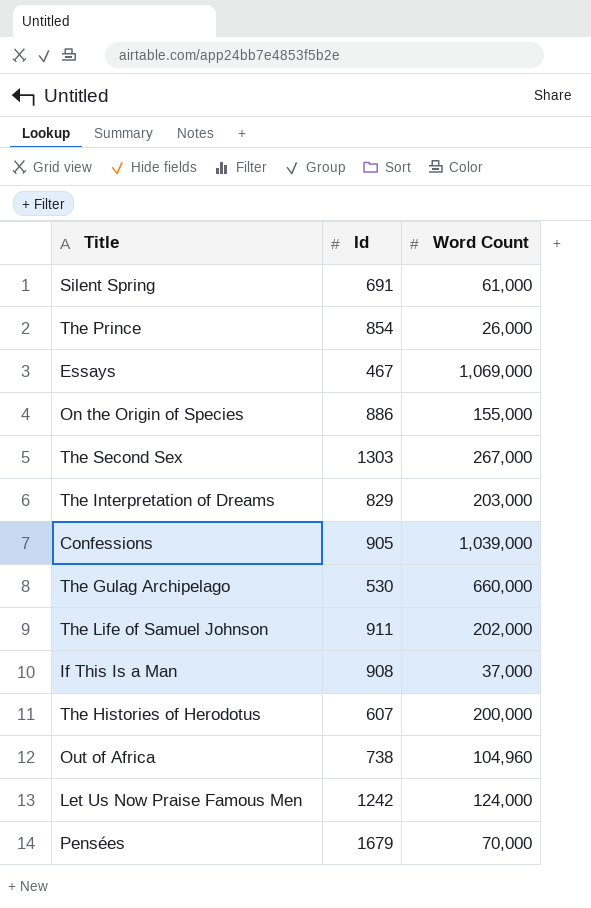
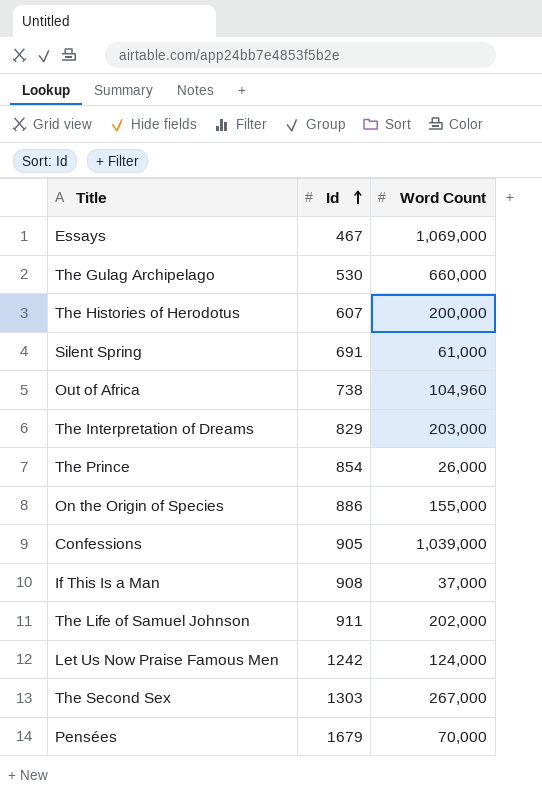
row order: none -> Id ascending

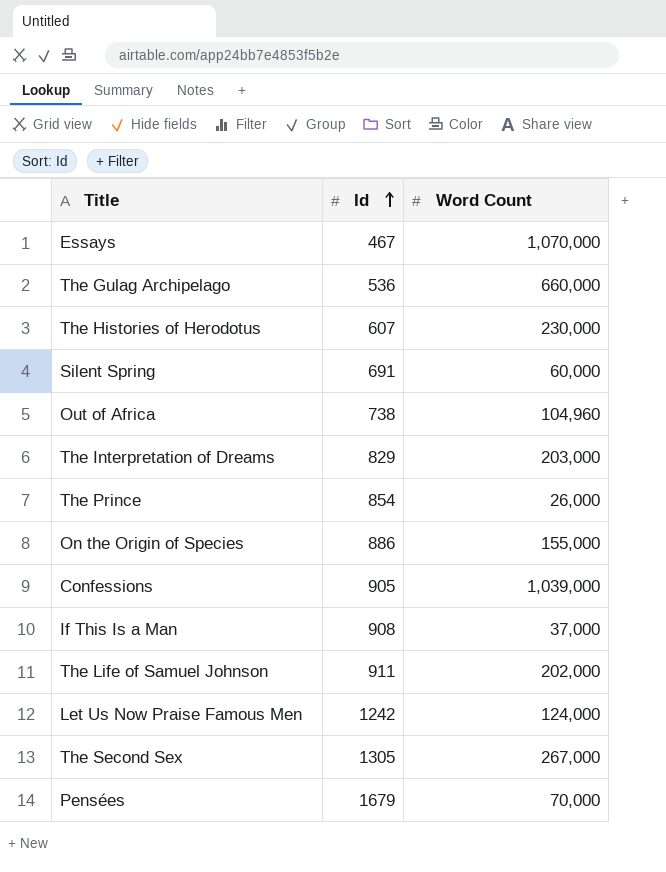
Essays | Word Count: 1,069,000 -> 1,070,000
The Gulag Archipelago | Id: 530 -> 536
The Histories of Herodotus | Word Count: 200,000 -> 230,000
Silent Spring | Word Count: 61,000 -> 60,000
The Second Sex | Id: 1303 -> 1305

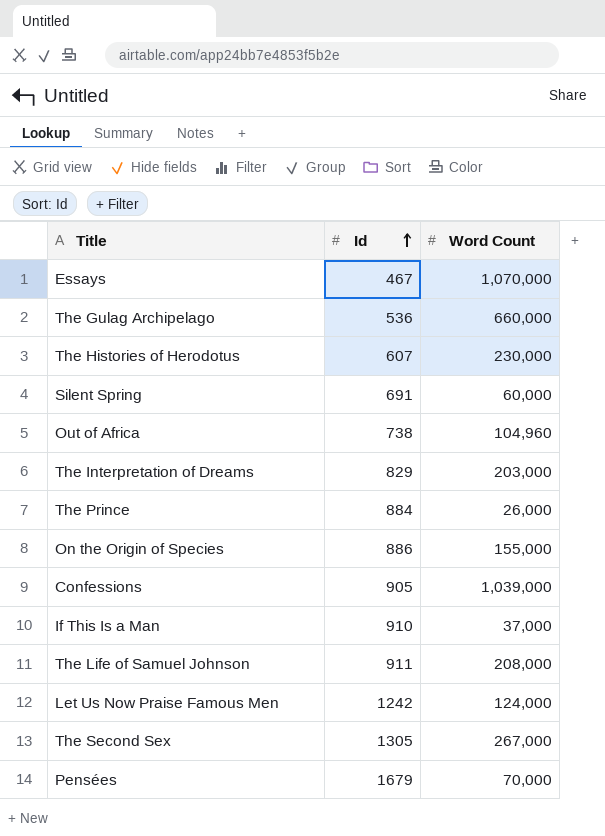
The Prince | Id: 854 -> 884
If This Is a Man | Id: 908 -> 910
The Life of Samuel Johnson | Word Count: 202,000 -> 208,000

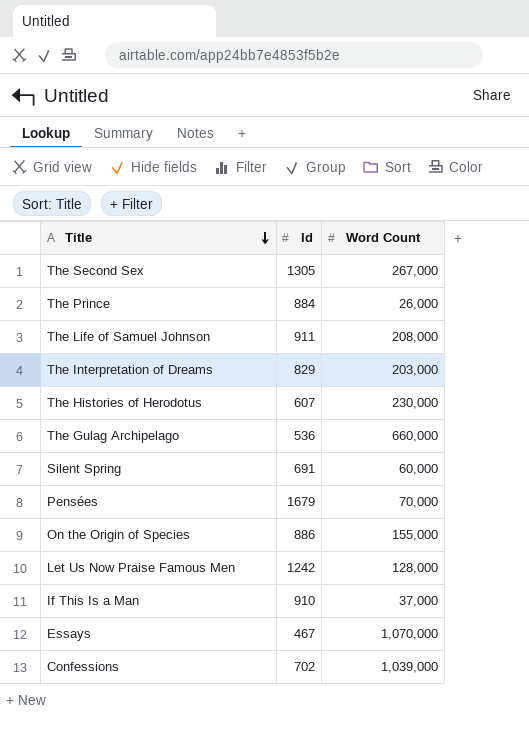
row order: Id ascending -> Title descending
row Out of Africa: 738 | 104,960 -> none
Let Us Now Praise Famous Men | Word Count: 124,000 -> 128,000
Confessions | Id: 905 -> 702

